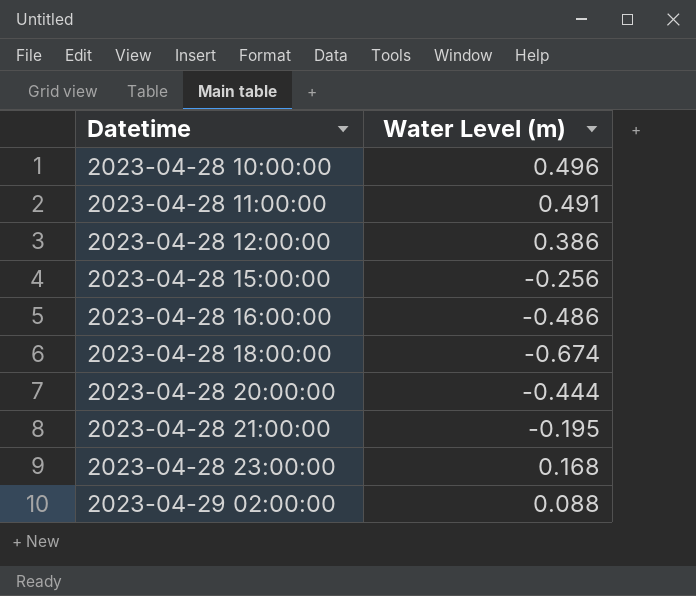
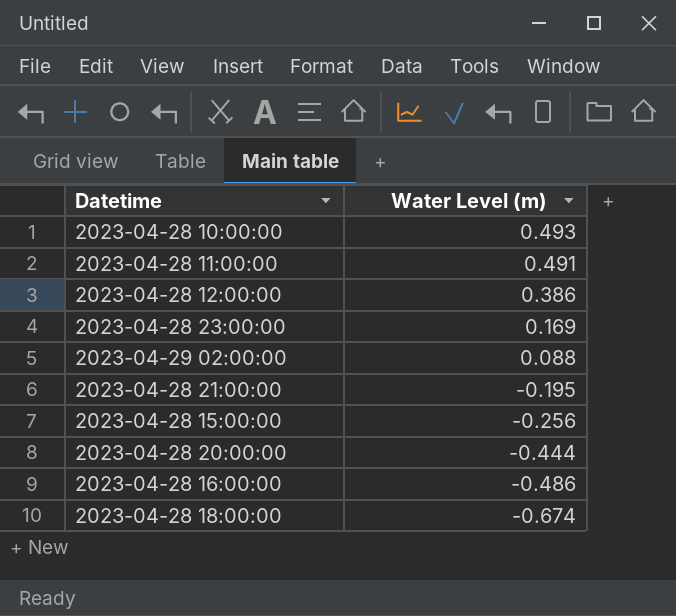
row order: Datetime ascending -> Water Level (m) descending
2023-04-28 10:00:00 | Water Level (m): 0.496 -> 0.493
2023-04-28 23:00:00 | Water Level (m): 0.168 -> 0.169

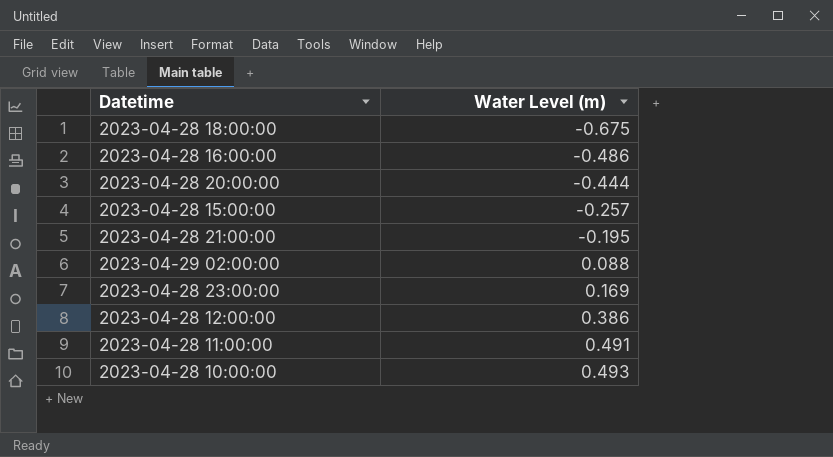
row order: Water Level (m) descending -> Water Level (m) ascending
2023-04-28 18:00:00 | Water Level (m): -0.674 -> -0.675
2023-04-28 15:00:00 | Water Level (m): -0.256 -> -0.257

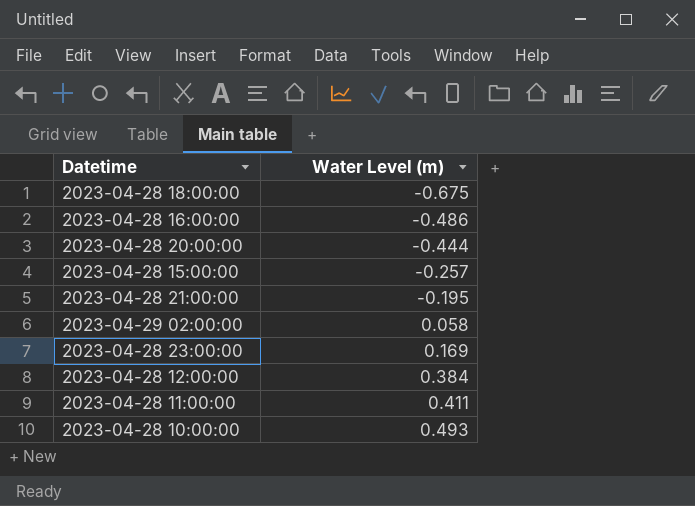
2023-04-29 02:00:00 | Water Level (m): 0.088 -> 0.058
2023-04-28 12:00:00 | Water Level (m): 0.386 -> 0.384
2023-04-28 11:00:00 | Water Level (m): 0.491 -> 0.411

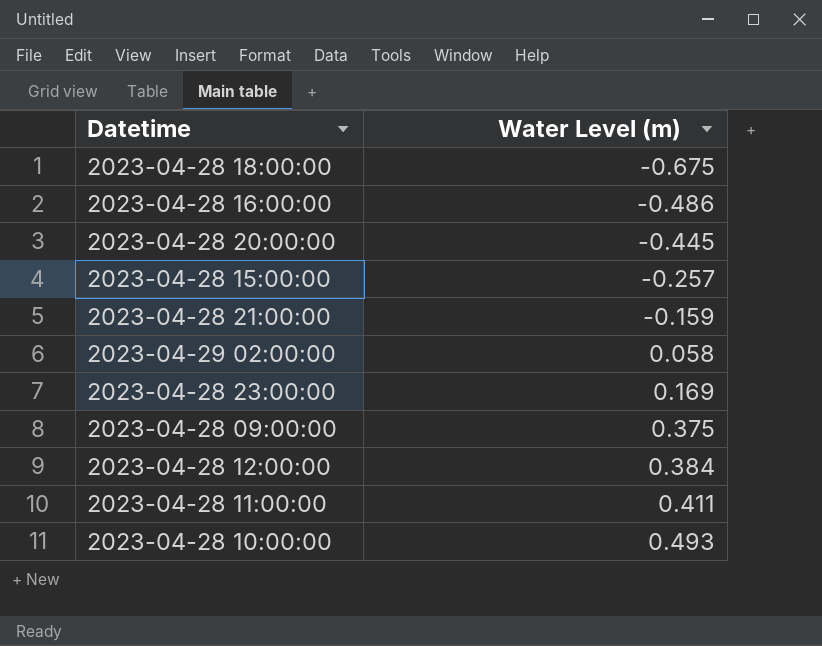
2023-04-28 20:00:00 | Water Level (m): -0.444 -> -0.445
2023-04-28 21:00:00 | Water Level (m): -0.195 -> -0.159
row 2023-04-28 09:00:00: none -> 0.375

